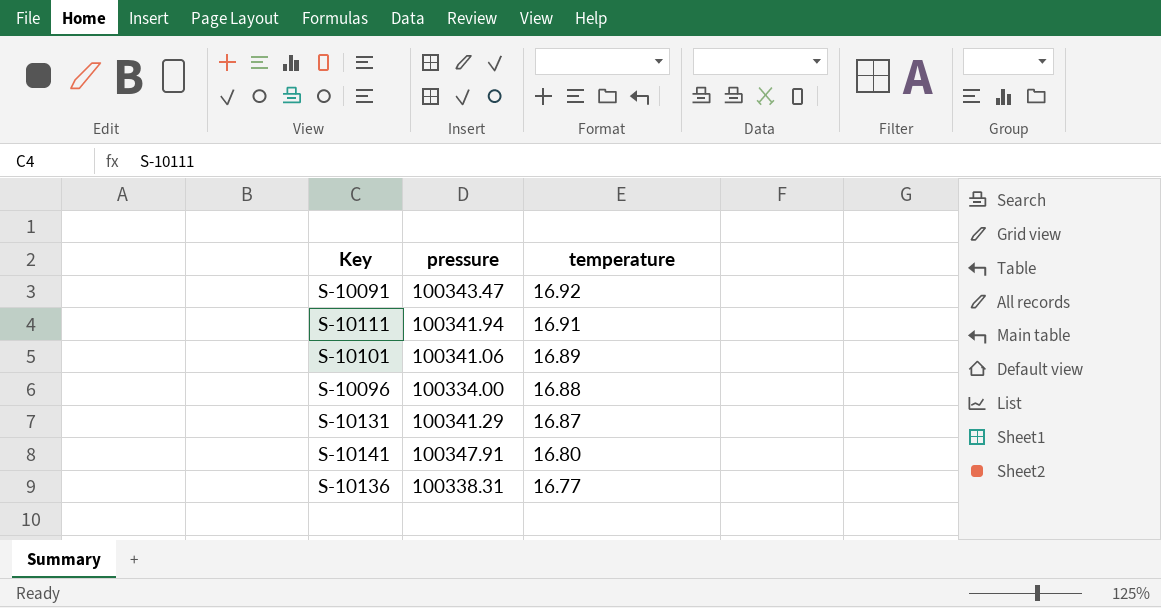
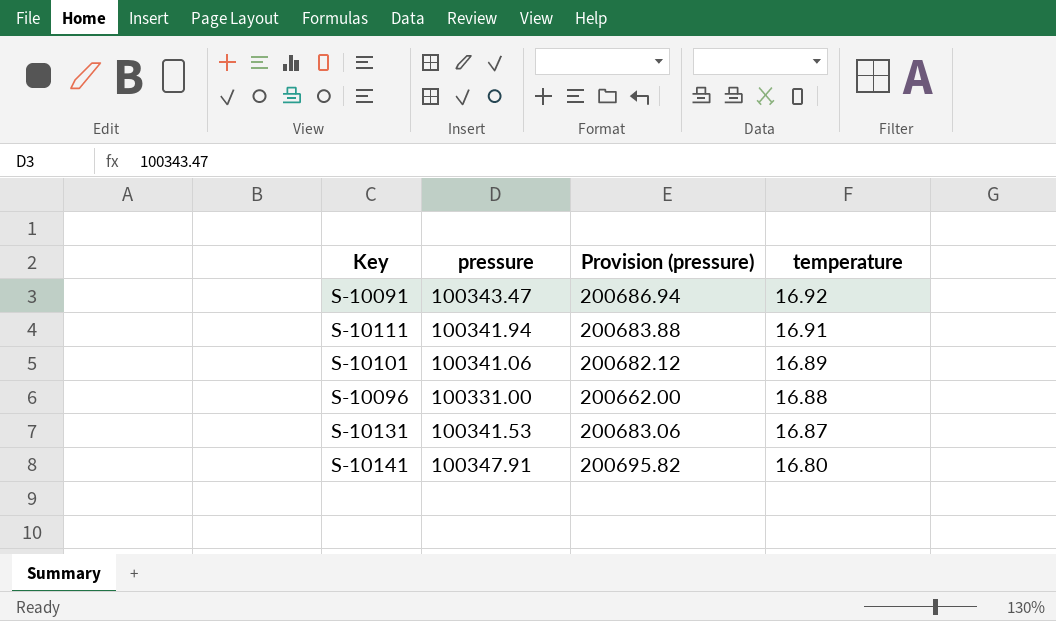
column Provision (pressure) | formula: none -> [pressure] * 2
row S-10136: 100338.31 | 16.77 -> none
S-10096 | pressure: 100334.00 -> 100331.00
S-10131 | pressure: 100341.29 -> 100341.53

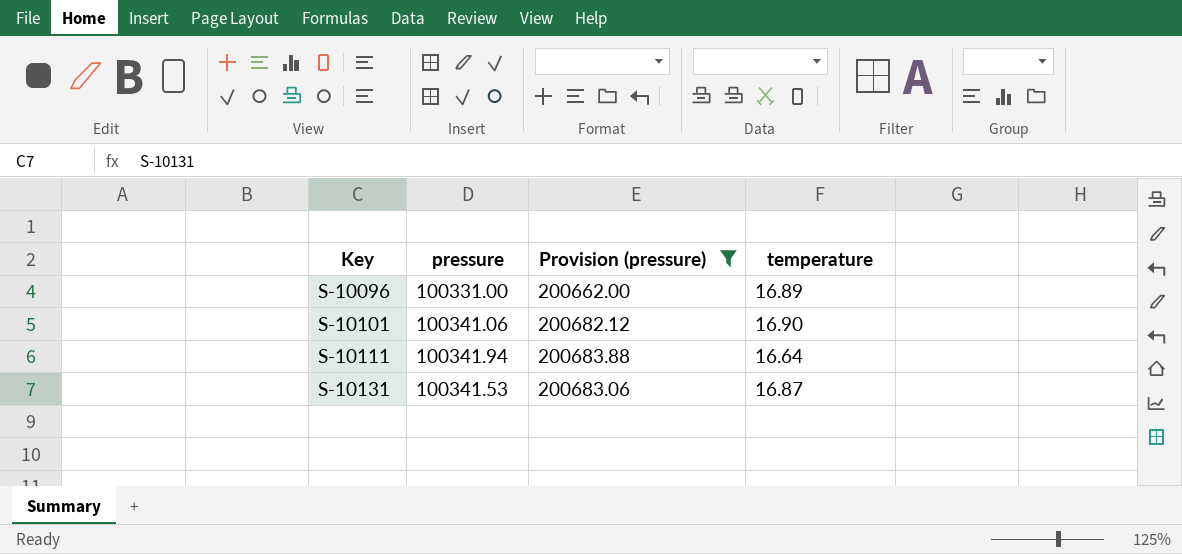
filter: none -> Provision (pressure) <= 200683.88
row order: temperature descending -> Key ascending
S-10096 | temperature: 16.88 -> 16.89
S-10101 | temperature: 16.89 -> 16.90
S-10111 | temperature: 16.91 -> 16.64

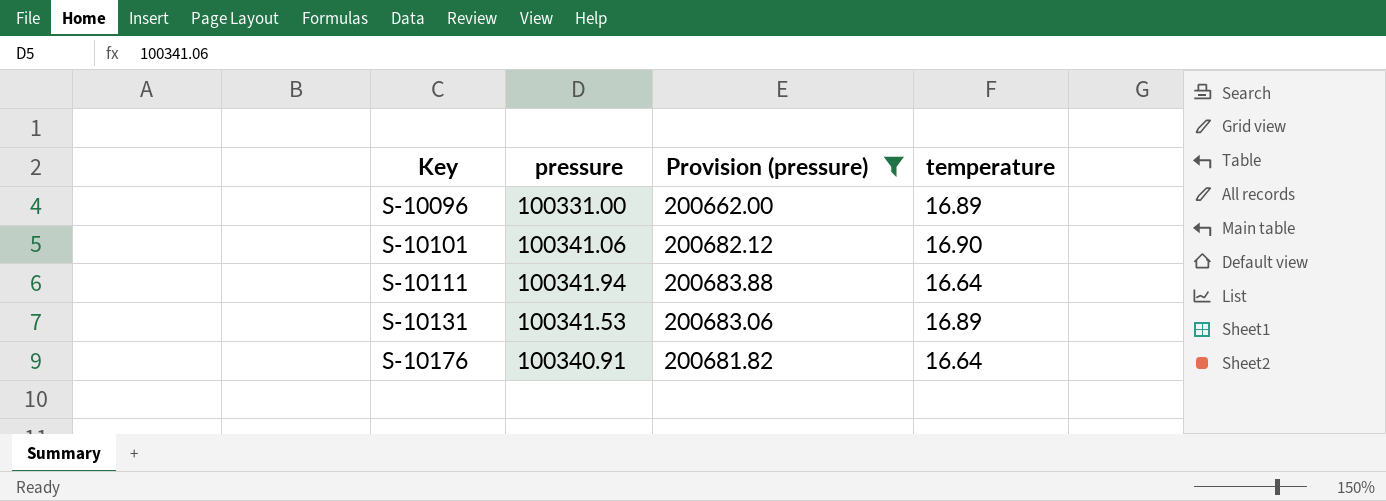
S-10131 | temperature: 16.87 -> 16.89
row S-10176: none -> 100340.91 | 200681.82 | 16.64

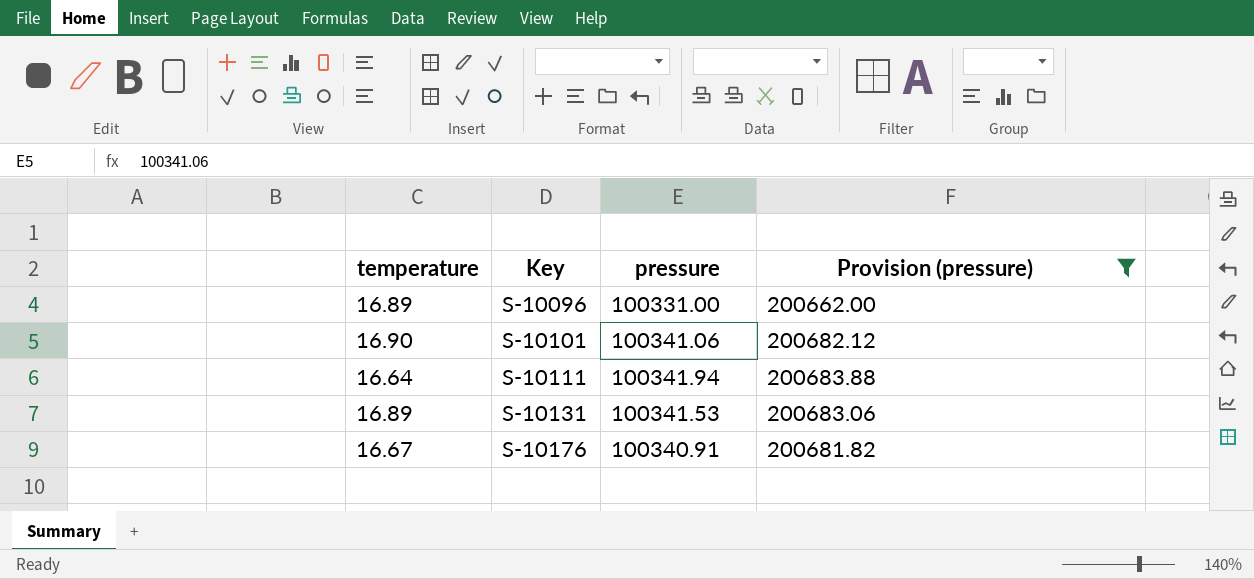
column temperature | position: 4 -> 1
S-10176 | temperature: 16.64 -> 16.67

